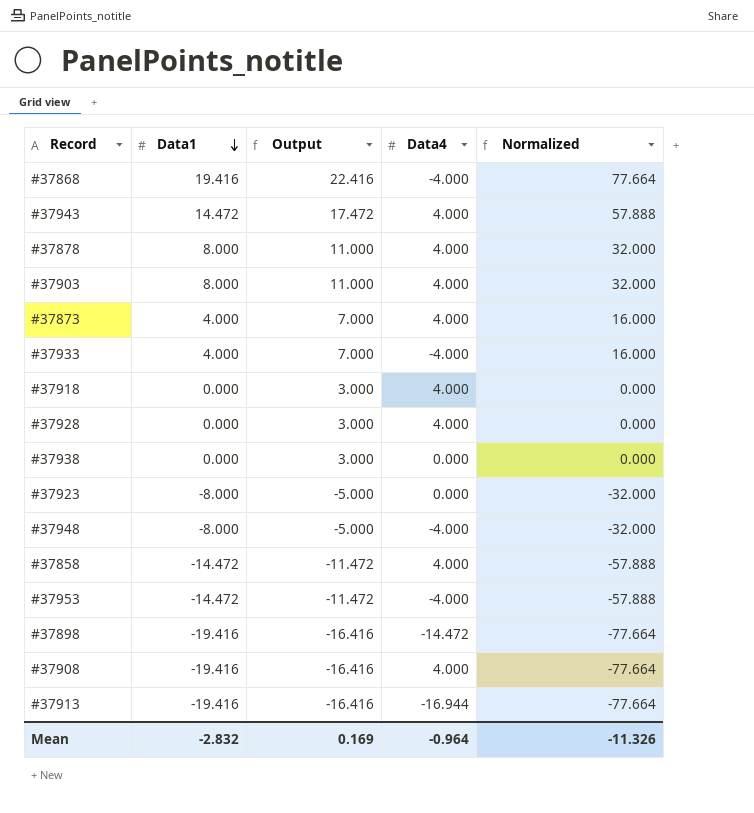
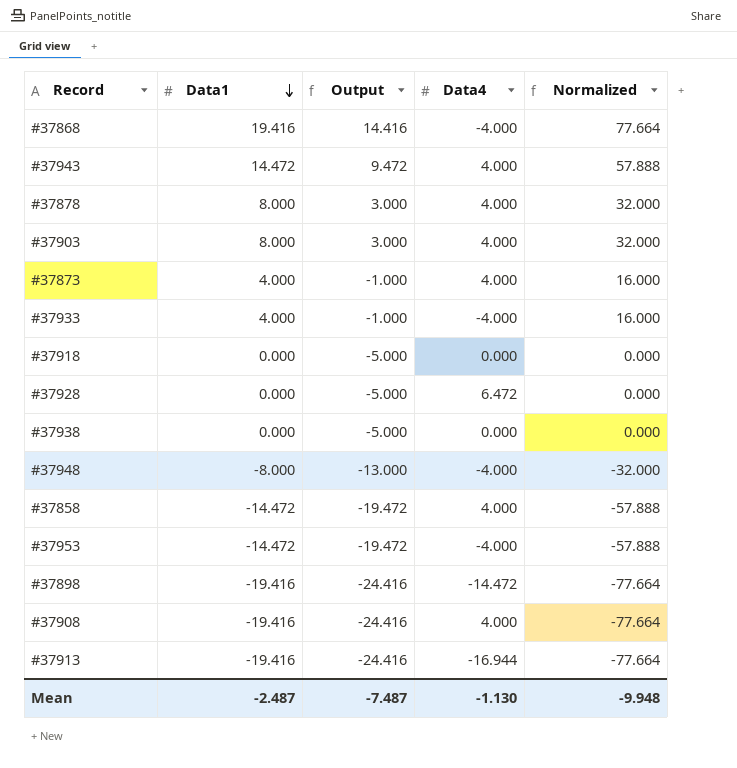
column Output | formula: [Data1] + 3 -> [Data1] - 5
row #37923: -8.000 | -5.000 | 0.000 | -32.000 -> none
#37918 | Data4: 4.000 -> 0.000
#37928 | Data4: 4.000 -> 6.472
Mean | Data1: -2.832 -> -2.487
Mean | Output: 0.169 -> -7.487
Mean | Data4: -0.964 -> -1.130
Mean | Normalized: -11.326 -> -9.948

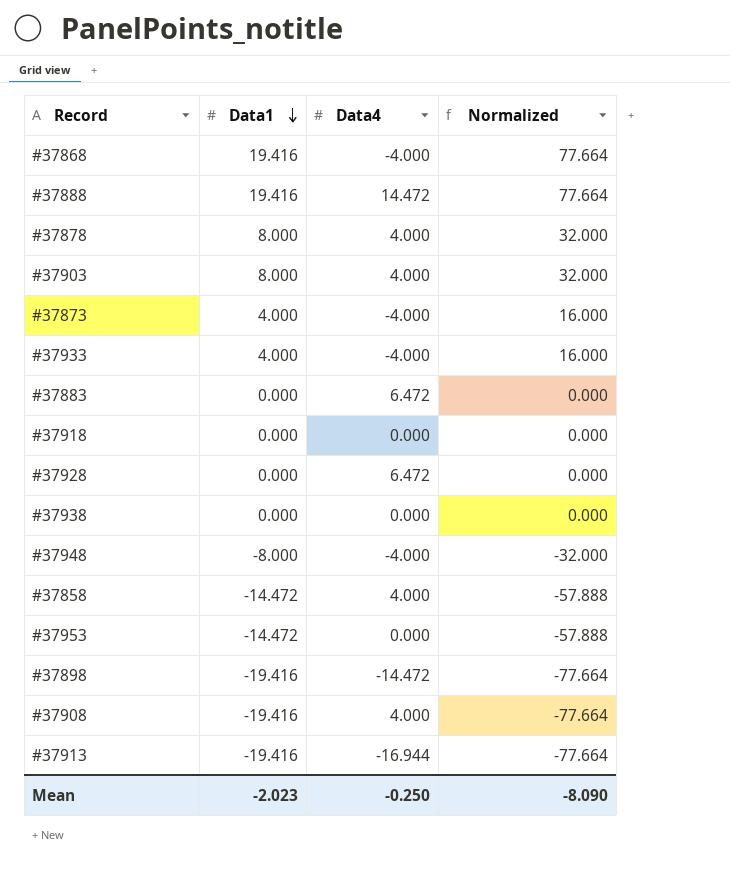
column Output | formula: [Data1] - 5 -> none
row #37943: 14.472 | 9.472 | 4.000 | 57.888 -> none
row #37888: none -> 19.416 | 14.472 | 77.664
#37873 | Data4: 4.000 -> -4.000
row #37883: none -> 0.000 | 6.472 | 0.000
#37953 | Data4: -4.000 -> 0.000
Mean | Data1: -2.487 -> -2.023
Mean | Data4: -1.130 -> -0.250
Mean | Normalized: -9.948 -> -8.090

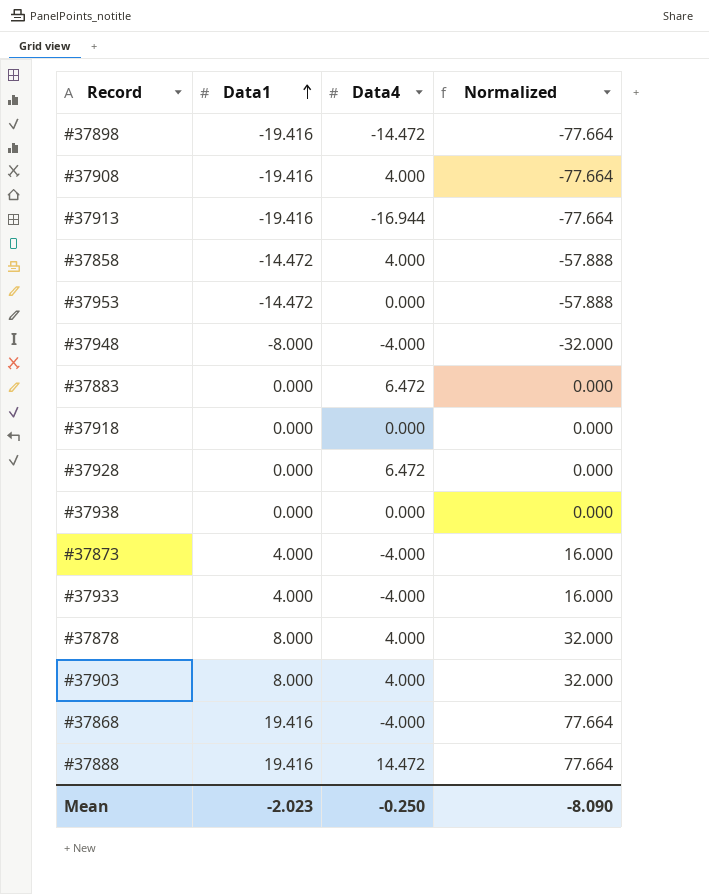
row order: Data1 descending -> Data1 ascending

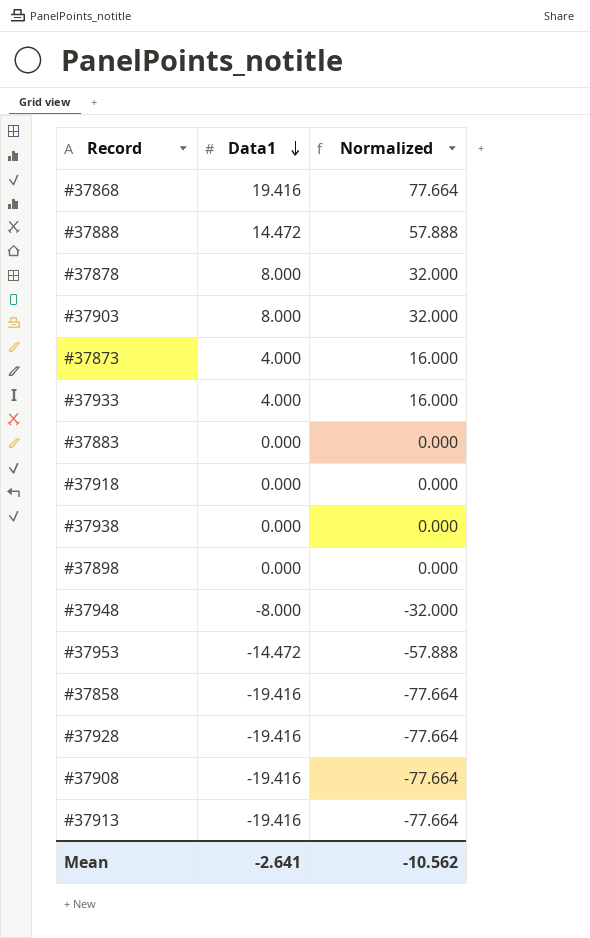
row order: Data1 ascending -> Data1 descending
column Data4 | position: 3 -> none
#37888 | Data1: 19.416 -> 14.472
#37888 | Normalized: 77.664 -> 57.888
#37898 | Data1: -19.416 -> 0.000
#37898 | Normalized: -77.664 -> 0.000
#37858 | Data1: -14.472 -> -19.416
#37858 | Normalized: -57.888 -> -77.664
#37928 | Data1: 0.000 -> -19.416
#37928 | Normalized: 0.000 -> -77.664
Mean | Data1: -2.023 -> -2.641
Mean | Normalized: -8.090 -> -10.562

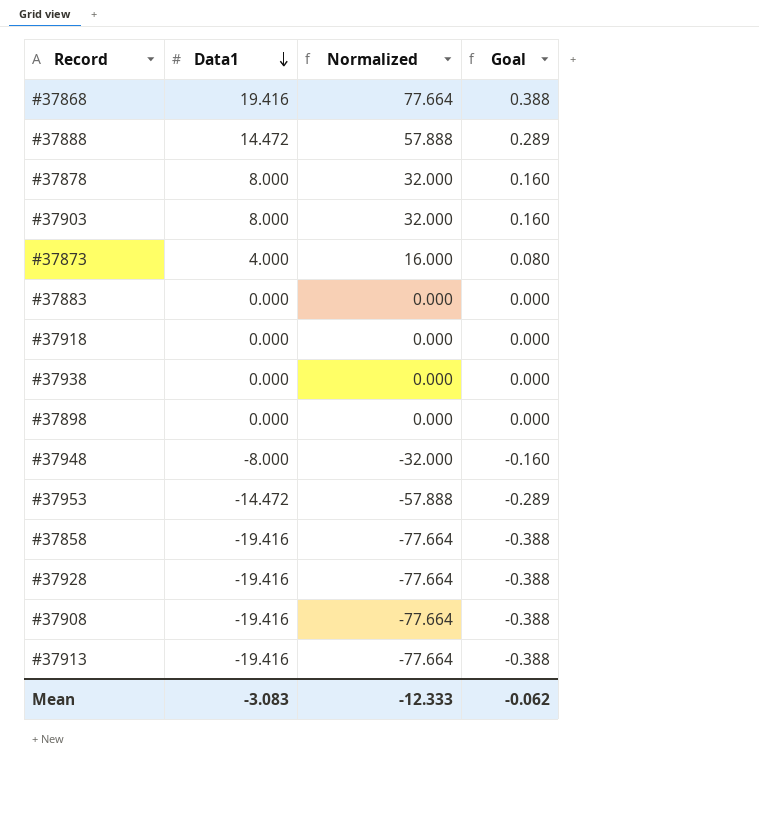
column Goal | formula: none -> [Data1] * 0.02
row #37933: 4.000 | 16.000 -> none
Mean | Data1: -2.641 -> -3.083
Mean | Normalized: -10.562 -> -12.333

